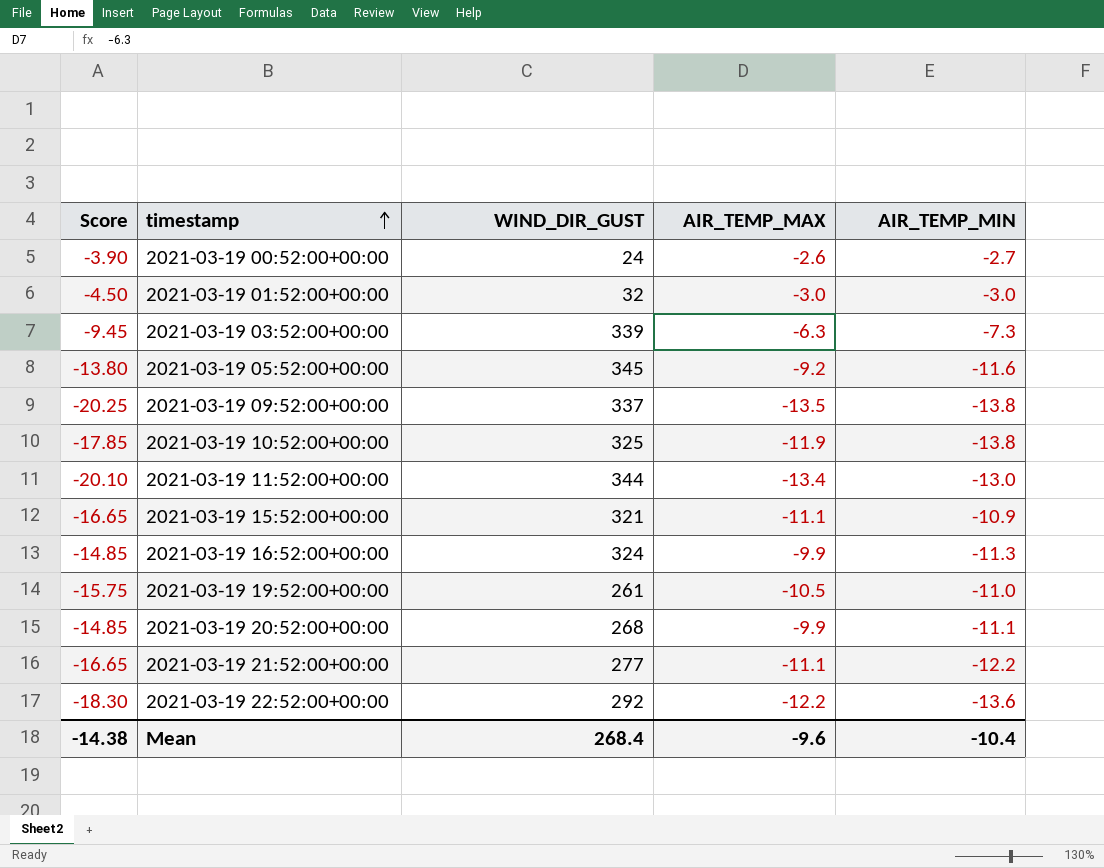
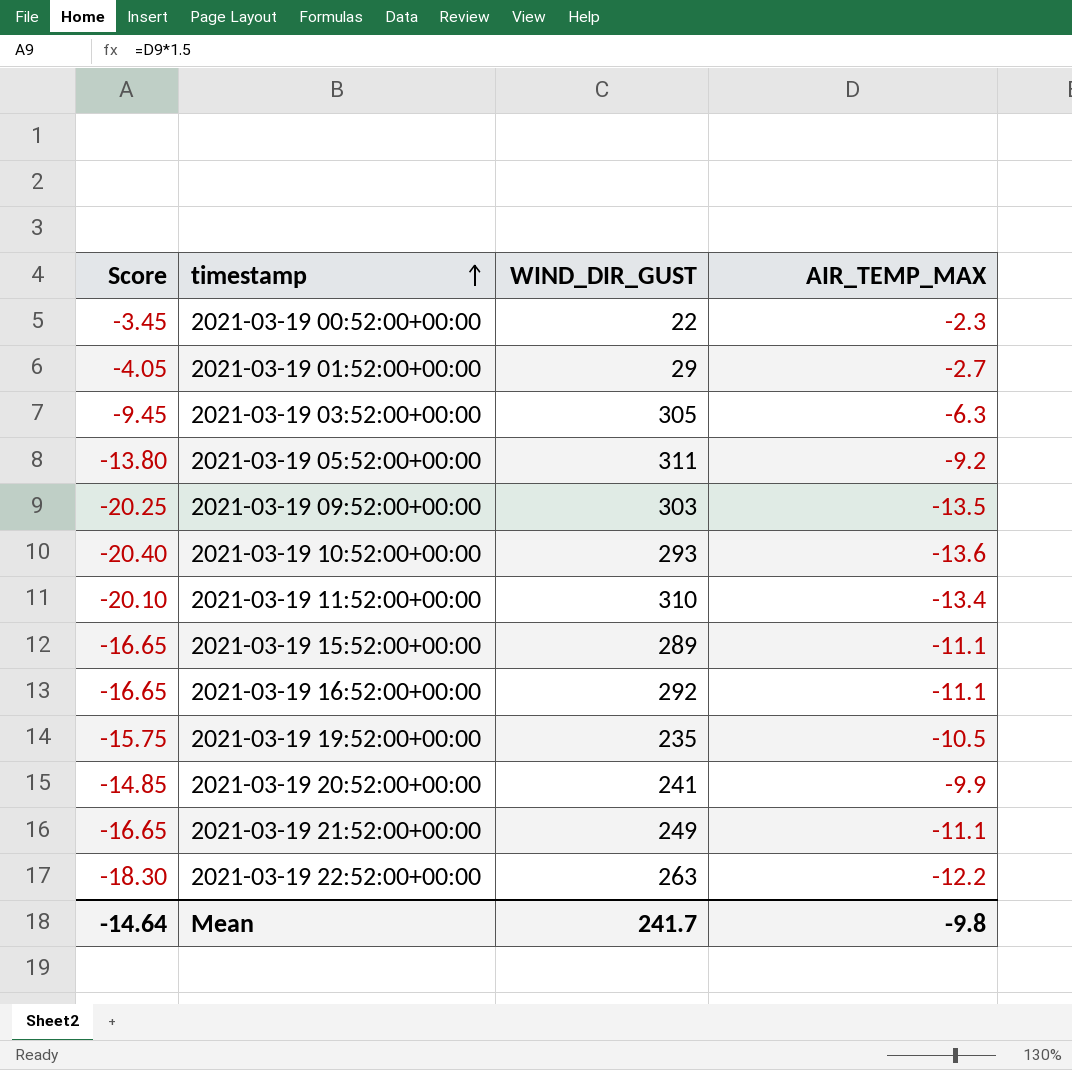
column AIR_TEMP_MIN | position: 5 -> none
2021-03-19 00:52:00+00:00 | Score: -3.90 -> -3.45
2021-03-19 00:52:00+00:00 | WIND_DIR_GUST: 24 -> 22
2021-03-19 00:52:00+00:00 | AIR_TEMP_MAX: -2.6 -> -2.3
2021-03-19 01:52:00+00:00 | Score: -4.50 -> -4.05
2021-03-19 01:52:00+00:00 | WIND_DIR_GUST: 32 -> 29
2021-03-19 01:52:00+00:00 | AIR_TEMP_MAX: -3.0 -> -2.7
2021-03-19 03:52:00+00:00 | WIND_DIR_GUST: 339 -> 305
2021-03-19 05:52:00+00:00 | WIND_DIR_GUST: 345 -> 311
2021-03-19 09:52:00+00:00 | WIND_DIR_GUST: 337 -> 303
2021-03-19 10:52:00+00:00 | Score: -17.85 -> -20.40
2021-03-19 10:52:00+00:00 | WIND_DIR_GUST: 325 -> 293
2021-03-19 10:52:00+00:00 | AIR_TEMP_MAX: -11.9 -> -13.6
2021-03-19 11:52:00+00:00 | WIND_DIR_GUST: 344 -> 310
2021-03-19 15:52:00+00:00 | WIND_DIR_GUST: 321 -> 289
2021-03-19 16:52:00+00:00 | Score: -14.85 -> -16.65
2021-03-19 16:52:00+00:00 | WIND_DIR_GUST: 324 -> 292
2021-03-19 16:52:00+00:00 | AIR_TEMP_MAX: -9.9 -> -11.1
2021-03-19 19:52:00+00:00 | WIND_DIR_GUST: 261 -> 235
2021-03-19 20:52:00+00:00 | WIND_DIR_GUST: 268 -> 241
2021-03-19 21:52:00+00:00 | WIND_DIR_GUST: 277 -> 249
2021-03-19 22:52:00+00:00 | WIND_DIR_GUST: 292 -> 263
Mean | Score: -14.38 -> -14.64
Mean | WIND_DIR_GUST: 268.4 -> 241.7
Mean | AIR_TEMP_MAX: -9.6 -> -9.8

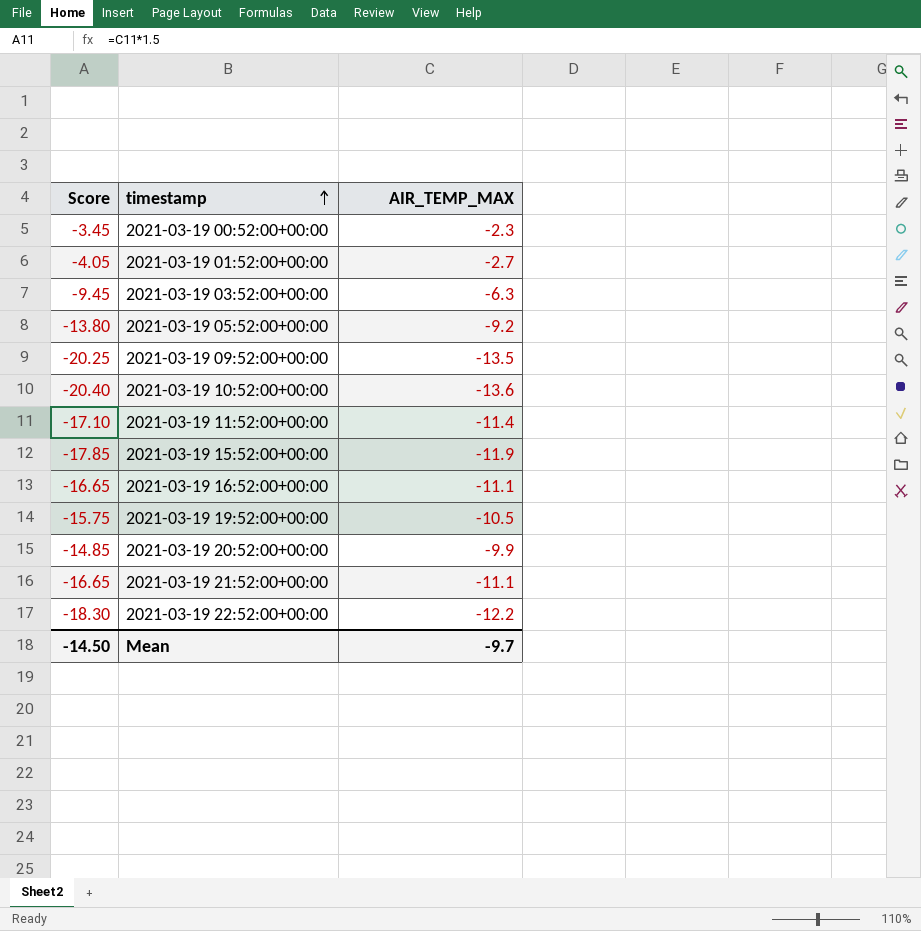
column WIND_DIR_GUST | position: 3 -> none
2021-03-19 11:52:00+00:00 | Score: -20.10 -> -17.10
2021-03-19 11:52:00+00:00 | AIR_TEMP_MAX: -13.4 -> -11.4
2021-03-19 15:52:00+00:00 | Score: -16.65 -> -17.85
2021-03-19 15:52:00+00:00 | AIR_TEMP_MAX: -11.1 -> -11.9
Mean | Score: -14.64 -> -14.50
Mean | AIR_TEMP_MAX: -9.8 -> -9.7

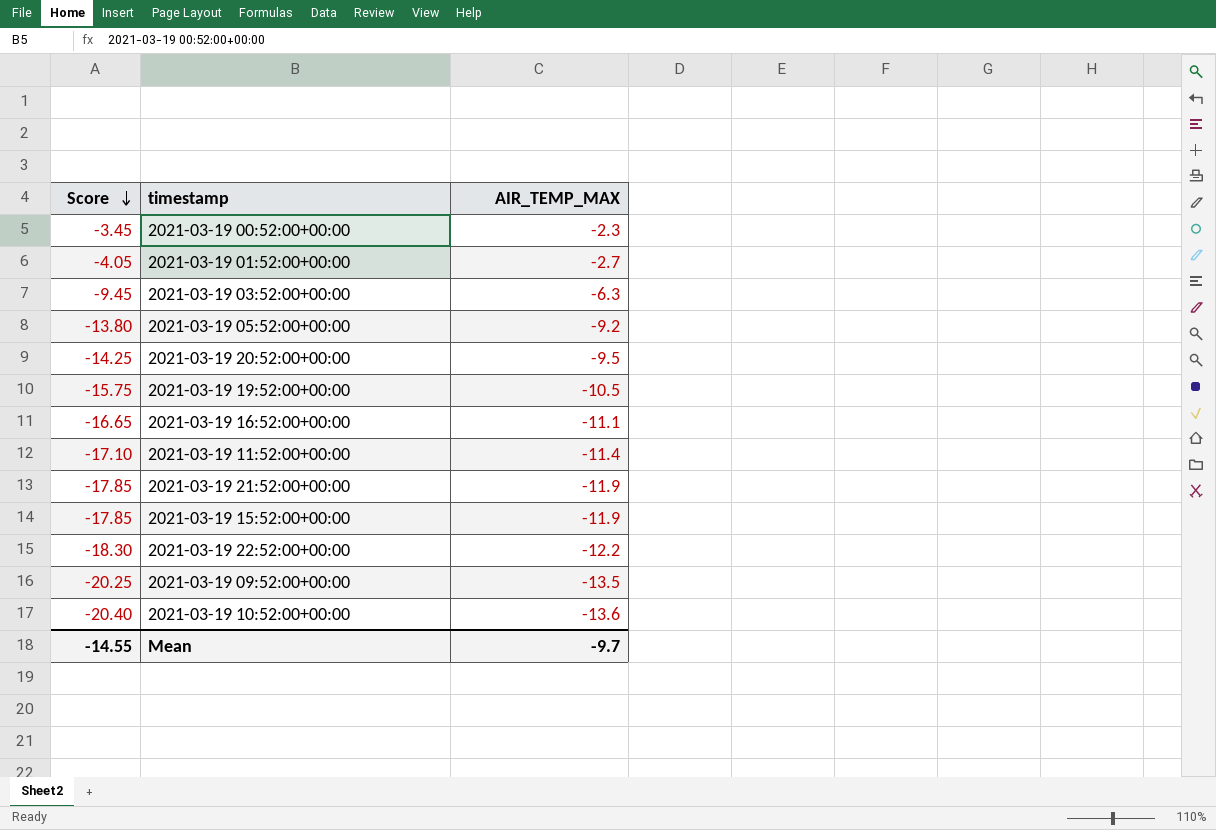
row order: timestamp ascending -> Score descending
2021-03-19 20:52:00+00:00 | Score: -14.85 -> -14.25
2021-03-19 20:52:00+00:00 | AIR_TEMP_MAX: -9.9 -> -9.5
2021-03-19 21:52:00+00:00 | Score: -16.65 -> -17.85
2021-03-19 21:52:00+00:00 | AIR_TEMP_MAX: -11.1 -> -11.9
Mean | Score: -14.50 -> -14.55

